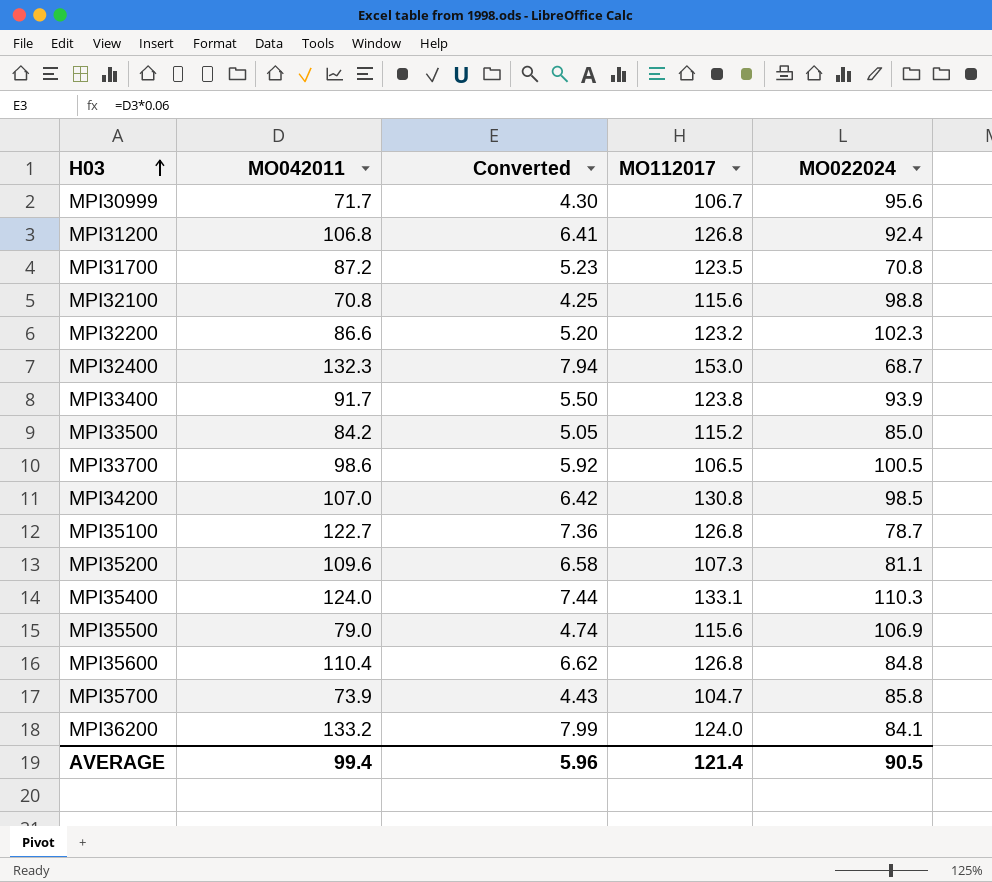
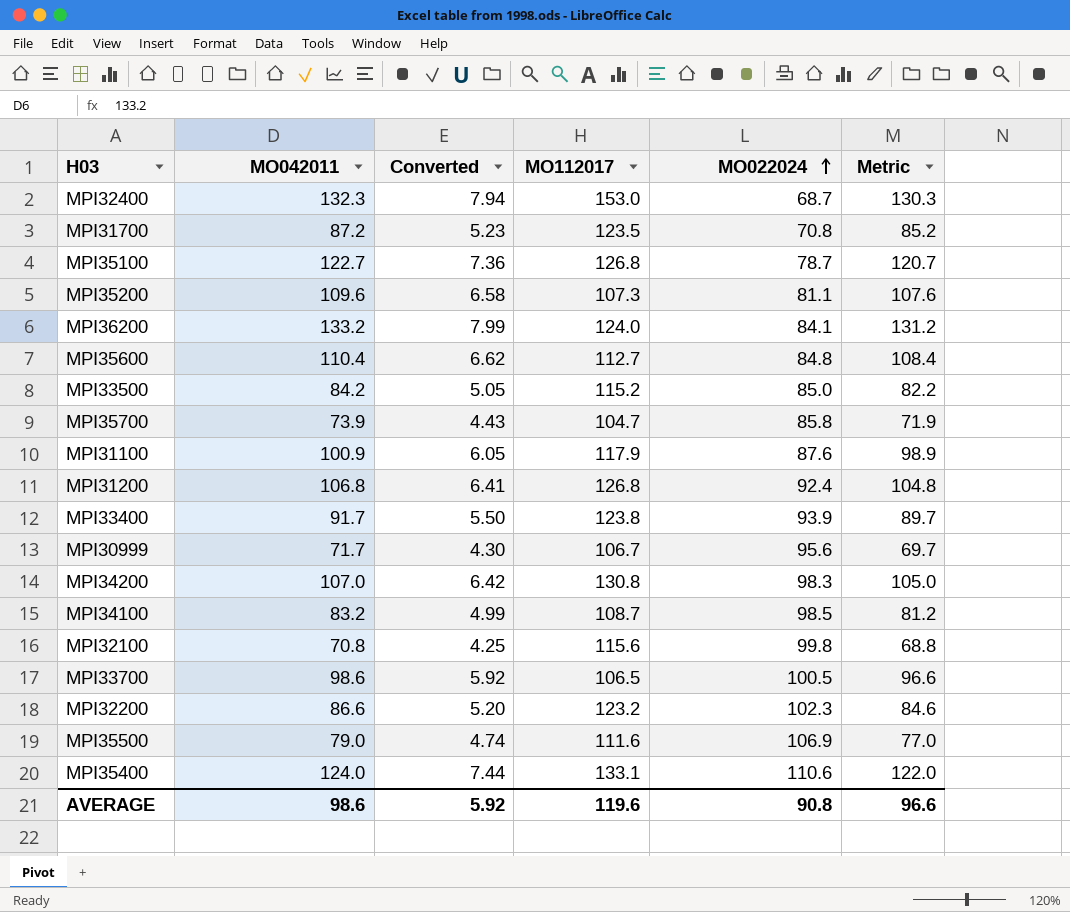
row order: H03 ascending -> MO022024 ascending
column Metric | formula: none -> [MO042011] - 2
MPI35600 | MO112017: 126.8 -> 112.7
row MPI31100: none -> 100.9 | 6.05 | 117.9 | 87.6 | 98.9
MPI34200 | MO022024: 98.5 -> 98.3
row MPI34100: none -> 83.2 | 4.99 | 108.7 | 98.5 | 81.2
MPI32100 | MO022024: 98.8 -> 99.8
MPI35500 | MO112017: 115.6 -> 111.6
MPI35400 | MO022024: 110.3 -> 110.6
AVERAGE | MO042011: 99.4 -> 98.6
AVERAGE | Converted: 5.96 -> 5.92
AVERAGE | MO112017: 121.4 -> 119.6
AVERAGE | MO022024: 90.5 -> 90.8

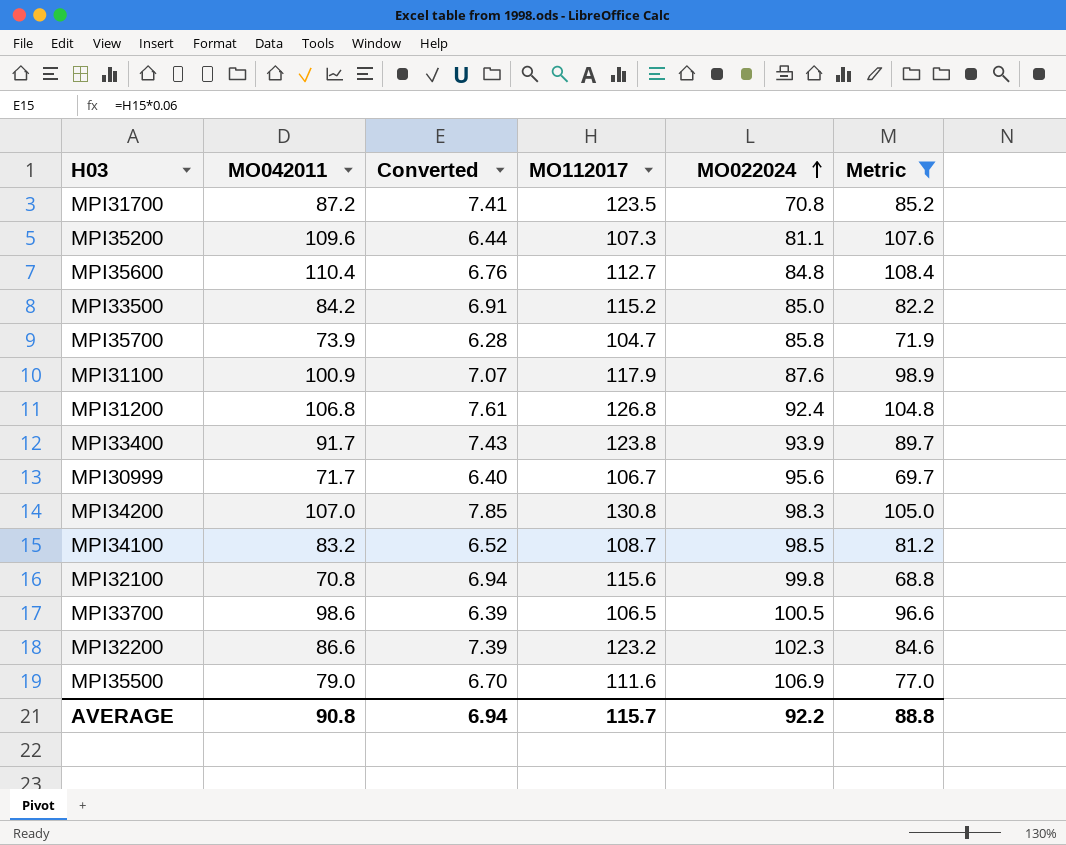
filter: none -> Metric <= 108.4
column Converted | formula: [MO042011] * 0.06 -> [MO112017] * 0.06
AVERAGE | MO042011: 98.6 -> 90.8
AVERAGE | Converted: 5.92 -> 6.94
AVERAGE | MO112017: 119.6 -> 115.7
AVERAGE | MO022024: 90.8 -> 92.2
AVERAGE | Metric: 96.6 -> 88.8

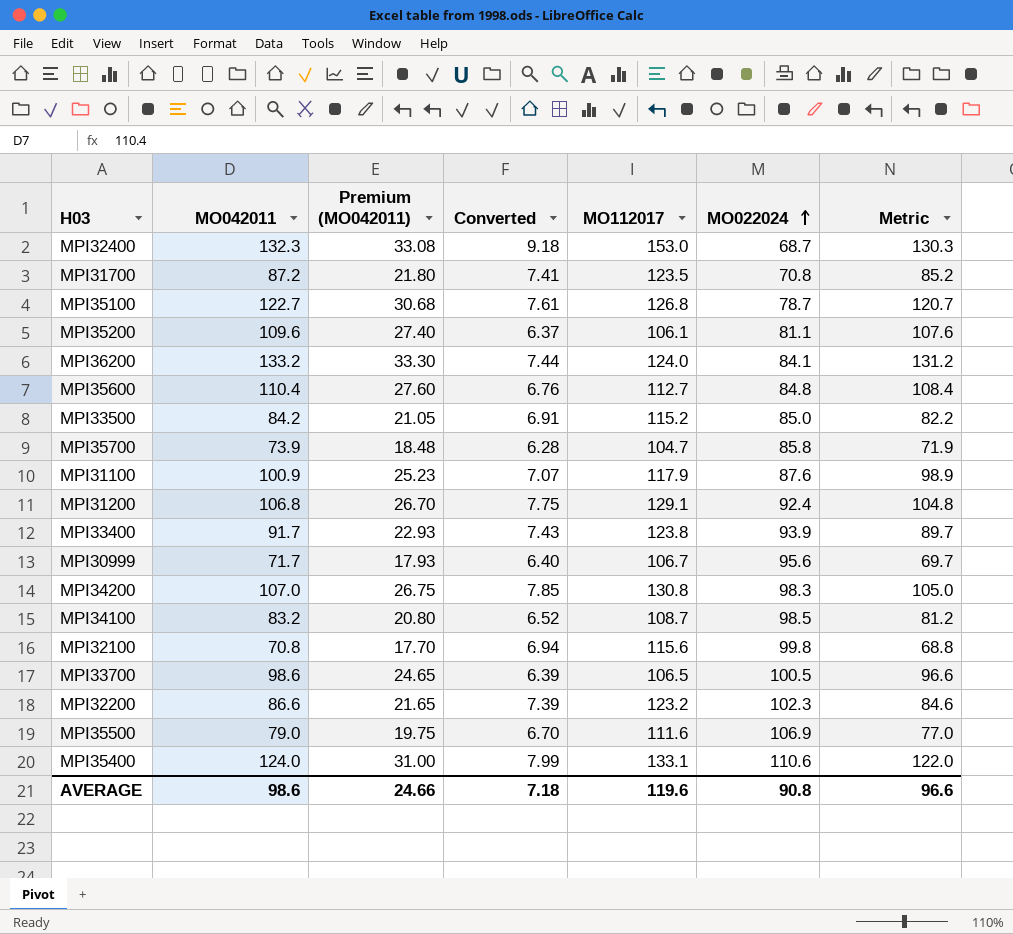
filter: Metric <= 108.4 -> none
column Premium (MO042011) | formula: none -> [MO042011] * 0.25
MPI35200 | Converted: 6.44 -> 6.37
MPI35200 | MO112017: 107.3 -> 106.1
MPI31200 | Converted: 7.61 -> 7.75
MPI31200 | MO112017: 126.8 -> 129.1
AVERAGE | MO042011: 90.8 -> 98.6
AVERAGE | Converted: 6.94 -> 7.18
AVERAGE | MO112017: 115.7 -> 119.6
AVERAGE | MO022024: 92.2 -> 90.8
AVERAGE | Metric: 88.8 -> 96.6

